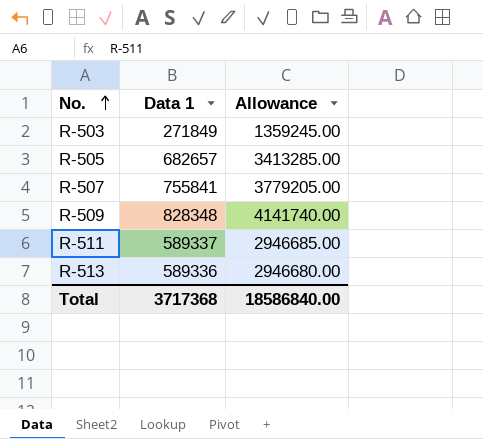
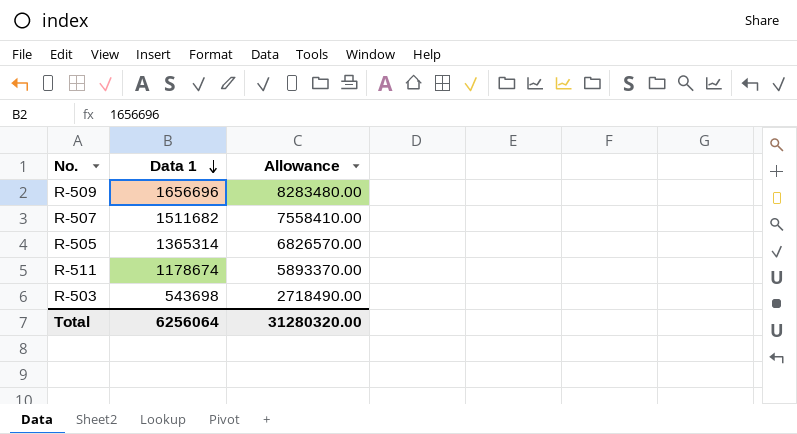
row order: No. ascending -> Data 1 descending
row R-513: 589336 | 2946680.00 -> none
R-509 | Data 1: 828348 -> 1656696
R-509 | Allowance: 4141740.00 -> 8283480.00
R-507 | Data 1: 755841 -> 1511682
R-507 | Allowance: 3779205.00 -> 7558410.00
R-505 | Data 1: 682657 -> 1365314
R-505 | Allowance: 3413285.00 -> 6826570.00
R-511 | Data 1: 589337 -> 1178674
R-511 | Allowance: 2946685.00 -> 5893370.00
R-503 | Data 1: 271849 -> 543698
R-503 | Allowance: 1359245.00 -> 2718490.00
Total | Data 1: 3717368 -> 6256064
Total | Allowance: 18586840.00 -> 31280320.00

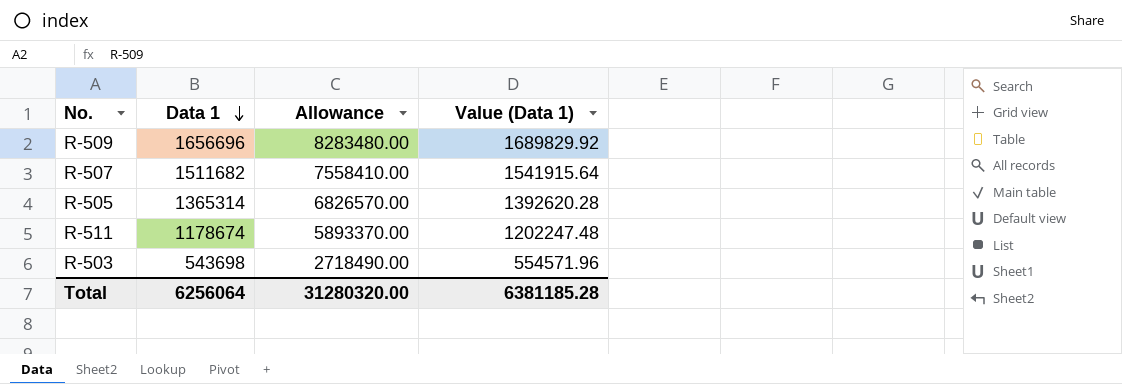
column Value (Data 1) | formula: none -> [Data 1] * 1.02

